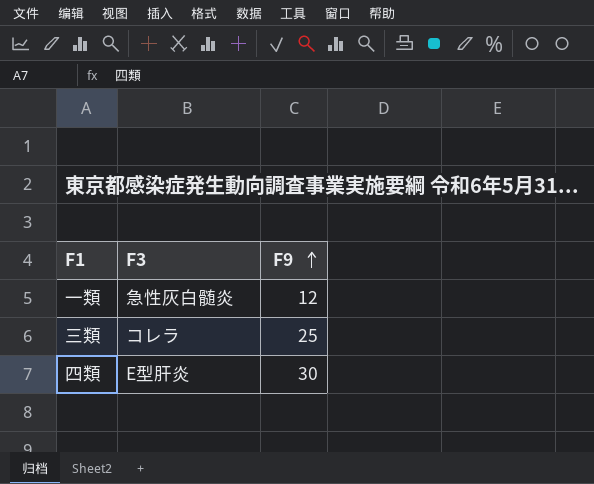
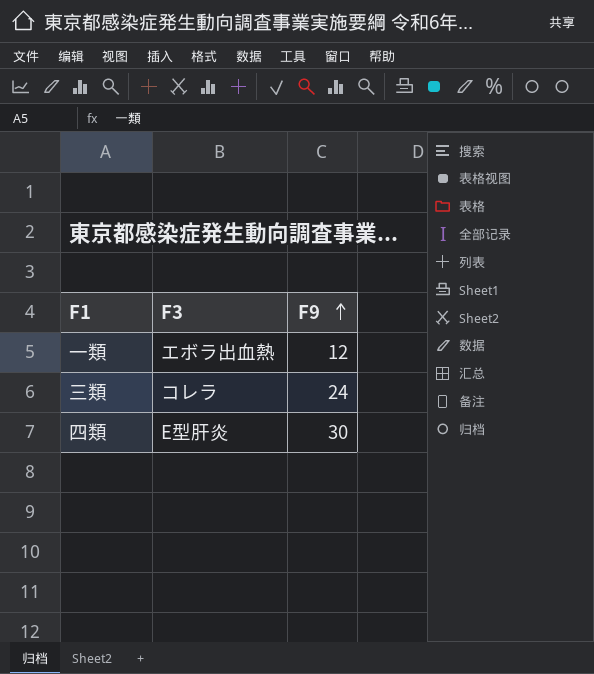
一類 | F3: 急性灰白髄炎 -> エボラ出血熱
三類 | F9: 25 -> 24

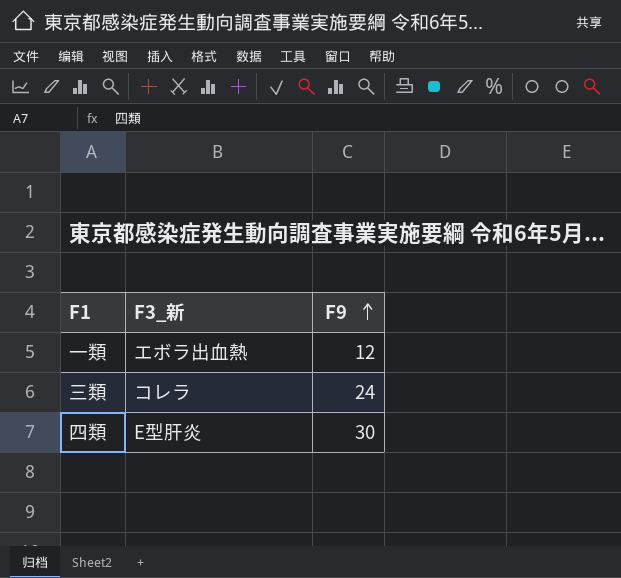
column name: F3 -> F3_新

